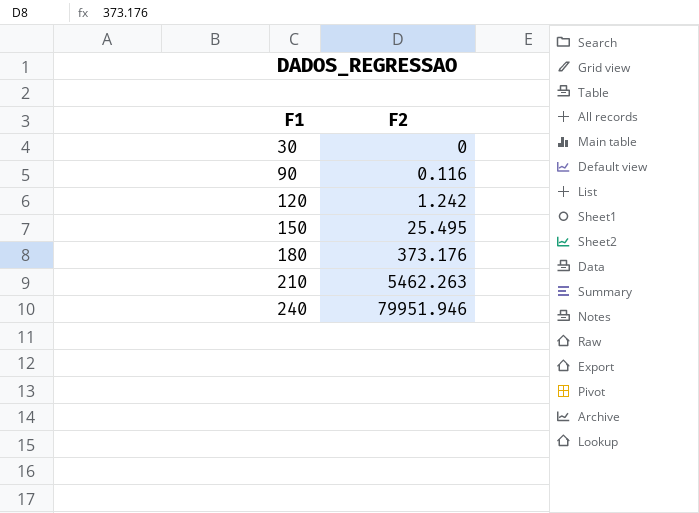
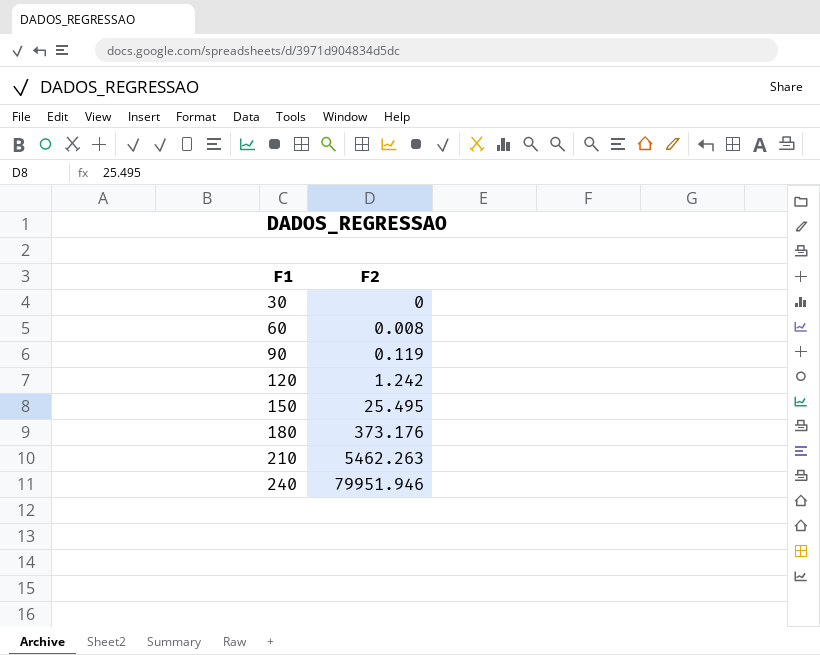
row 60: none -> 0.008
90 | F2: 0.116 -> 0.119

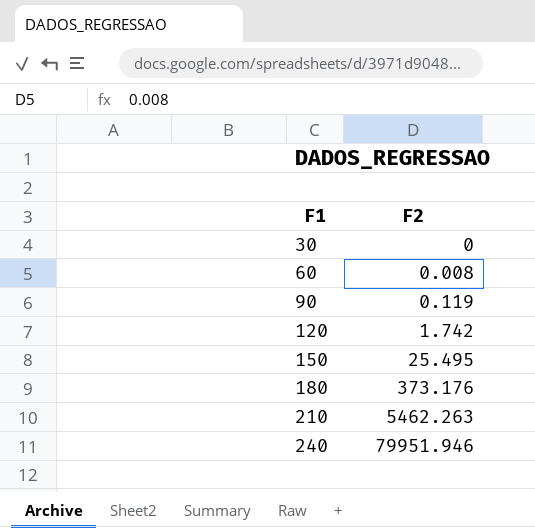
120 | F2: 1.242 -> 1.742

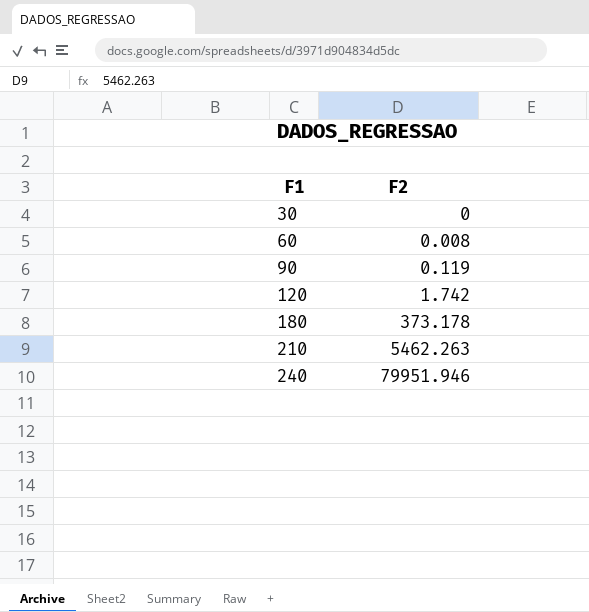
row 150: 25.495 -> none
180 | F2: 373.176 -> 373.178

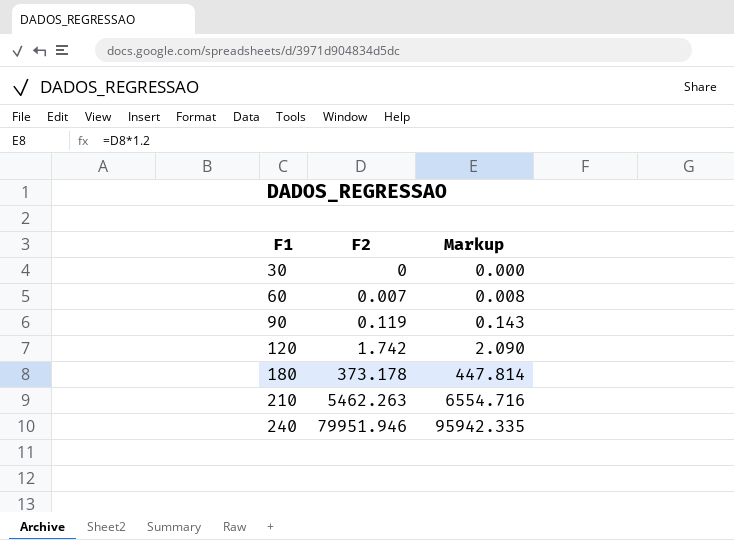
column Markup | formula: none -> [F2] * 1.2
60 | F2: 0.008 -> 0.007

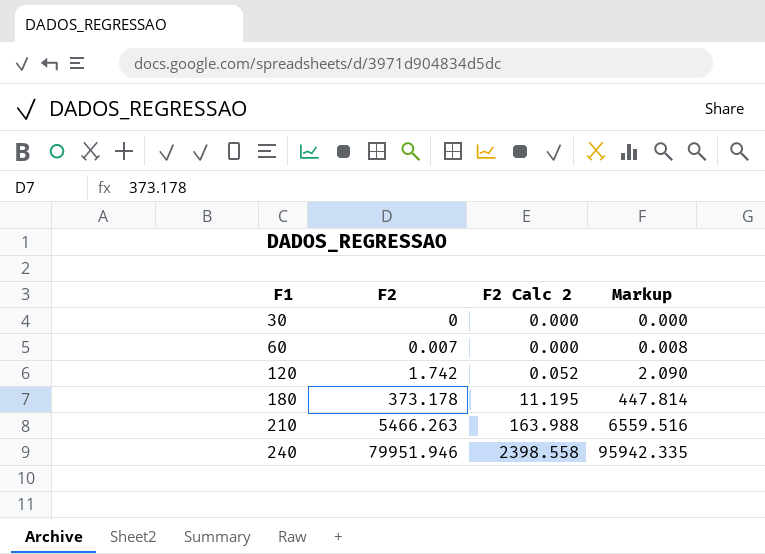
column F2 Calc 2 | formula: none -> [F2] * 0.03
row 90: 0.119 | 0.143 -> none
210 | F2: 5462.263 -> 5466.263
210 | Markup: 6554.716 -> 6559.516

